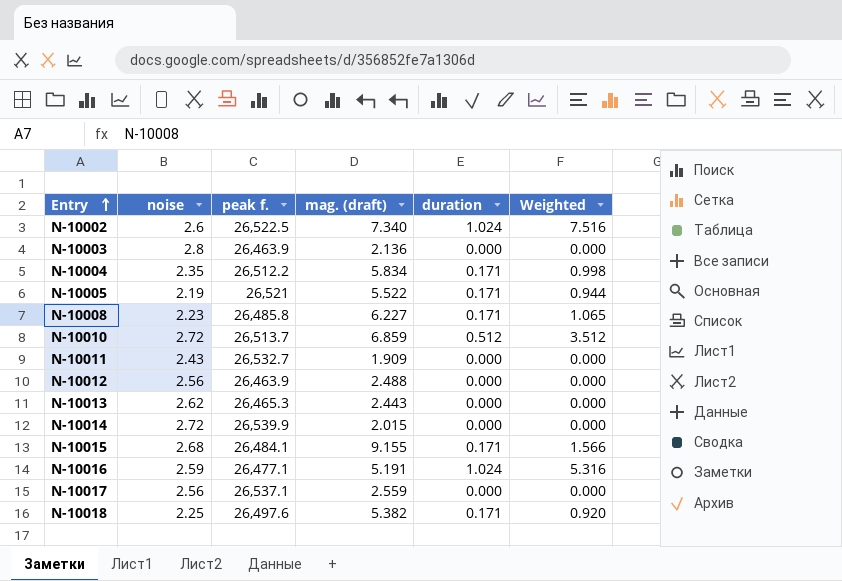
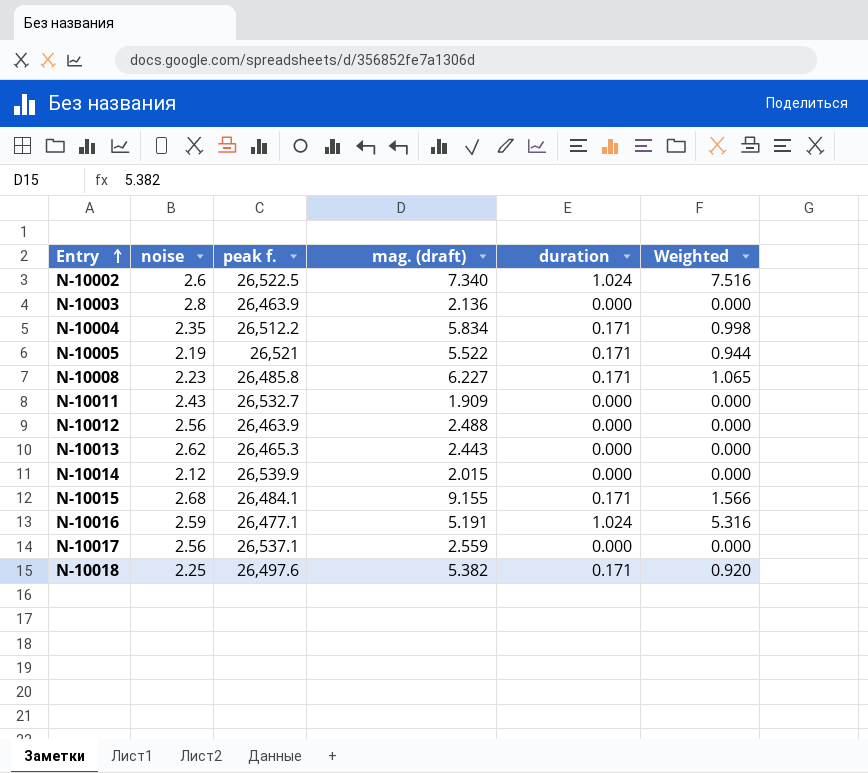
row N-10010: 2.72 | 26,513.7 | 6.859 | 0.512 | 3.512 -> none
N-10014 | noise: 2.72 -> 2.12

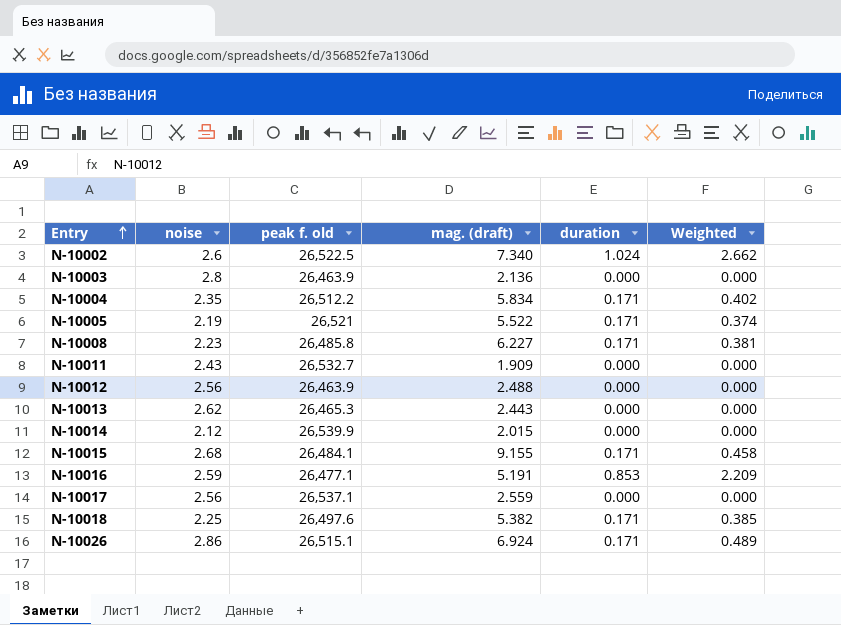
column name: peak f. -> peak f. old
column Weighted | formula: [mag. (draft)] * [duration] -> [noise] * [duration]
N-10016 | duration: 1.024 -> 0.853
row N-10026: none -> 2.86 | 26,515.1 | 6.924 | 0.171 | 0.489

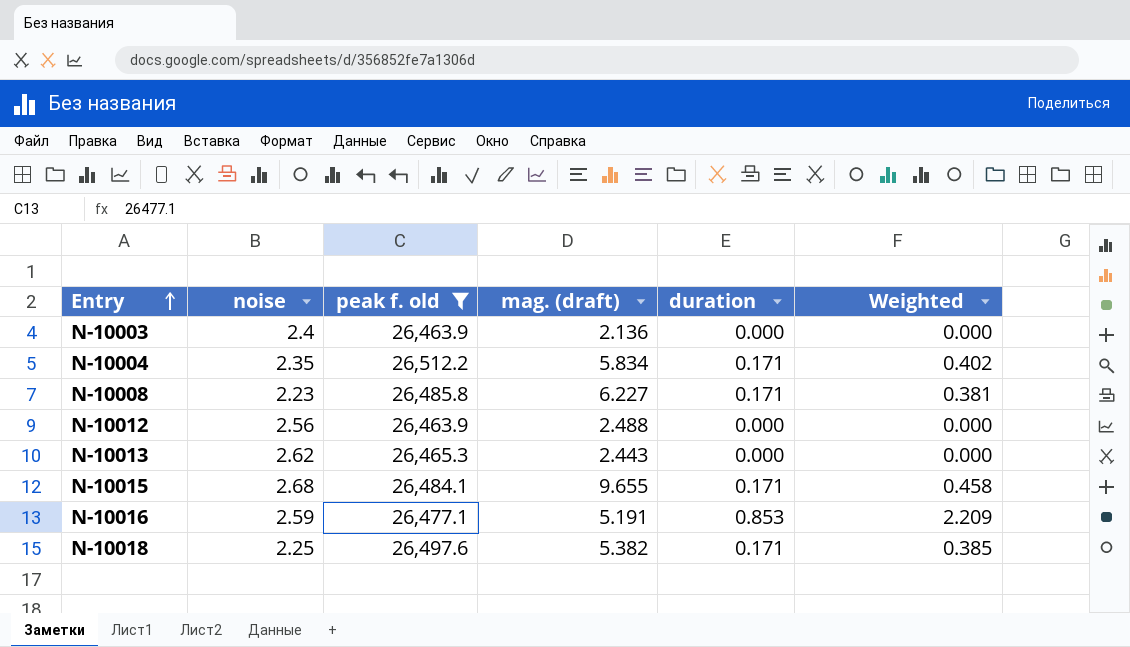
filter: none -> peak f. old <= 26,512.2
N-10003 | noise: 2.8 -> 2.4
N-10015 | mag. (draft): 9.155 -> 9.655

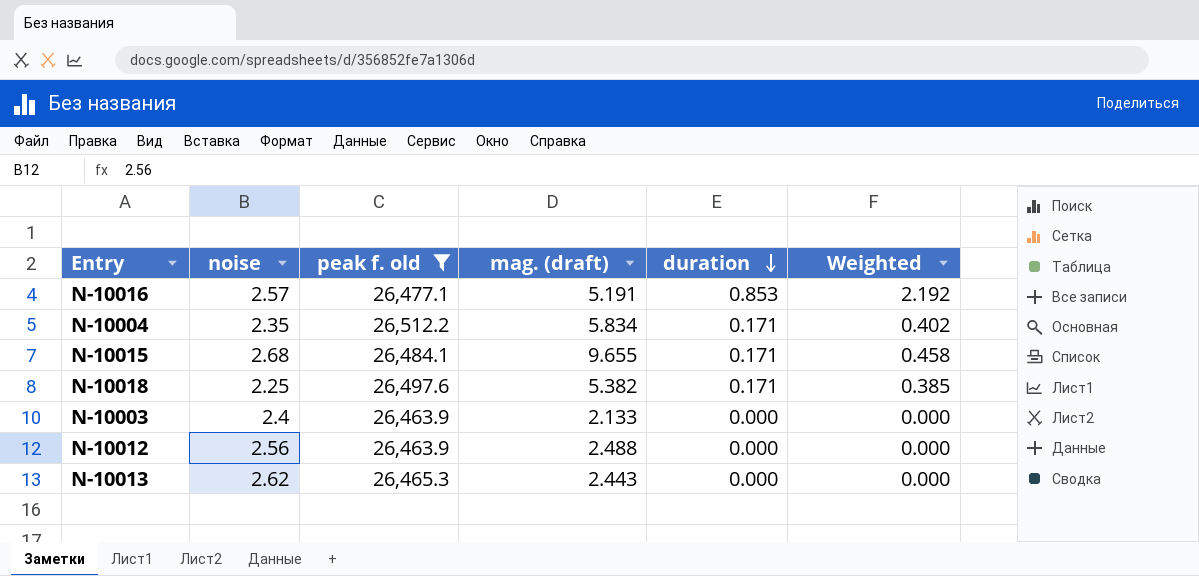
row order: Entry ascending -> duration descending
row N-10008: 2.23 | 26,485.8 | 6.227 | 0.171 | 0.381 -> none
N-10016 | noise: 2.59 -> 2.57
N-10016 | Weighted: 2.209 -> 2.192
N-10003 | mag. (draft): 2.136 -> 2.133

